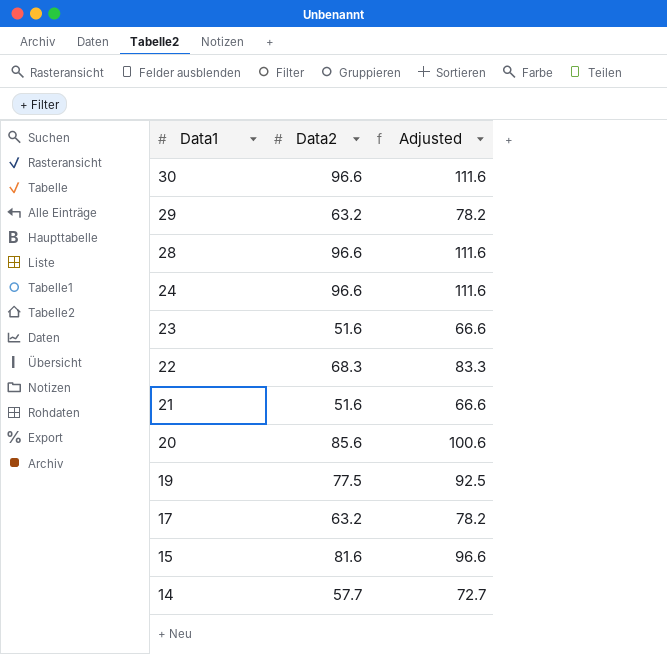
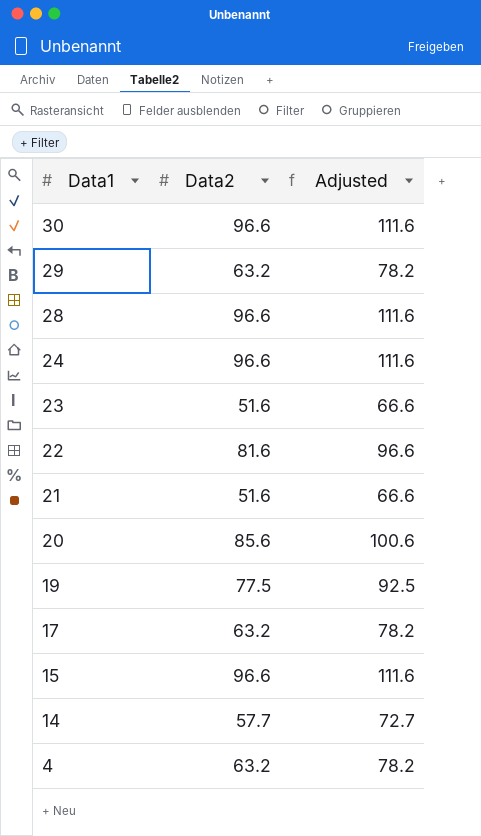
22 | Data2: 68.3 -> 81.6
22 | Adjusted: 83.3 -> 96.6
15 | Data2: 81.6 -> 96.6
15 | Adjusted: 96.6 -> 111.6
row 4: none -> 63.2 | 78.2

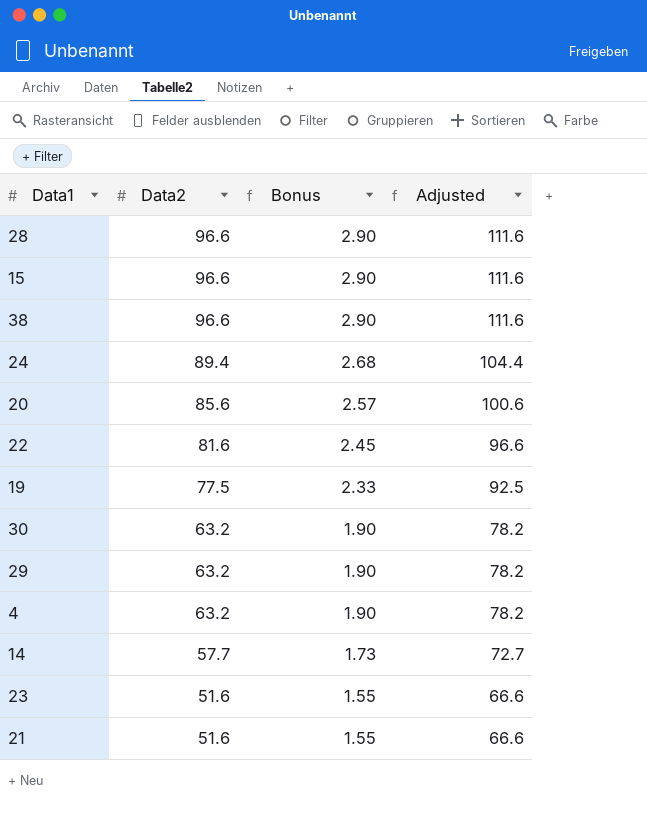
row order: Data1 descending -> Data2 descending
column Bonus | formula: none -> [Data2] * 0.03
row 17: 63.2 | 78.2 -> none
row 38: none -> 96.6 | 2.90 | 111.6
24 | Data2: 96.6 -> 89.4
24 | Adjusted: 111.6 -> 104.4
30 | Data2: 96.6 -> 63.2
30 | Adjusted: 111.6 -> 78.2

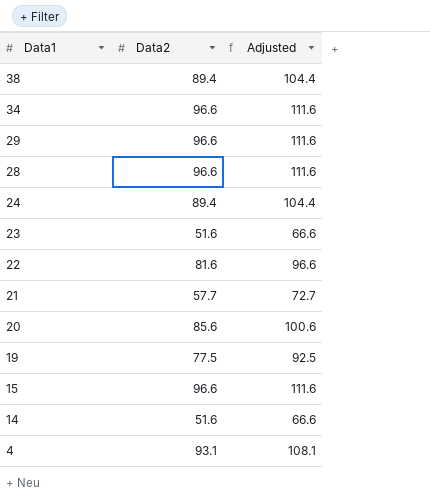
row order: Data2 descending -> Data1 descending
column Bonus | formula: [Data2] * 0.03 -> none
row 30: 63.2 | 1.90 | 78.2 -> none
38 | Data2: 96.6 -> 89.4
38 | Adjusted: 111.6 -> 104.4
row 34: none -> 96.6 | 111.6
29 | Data2: 63.2 -> 96.6
29 | Adjusted: 78.2 -> 111.6
21 | Data2: 51.6 -> 57.7
21 | Adjusted: 66.6 -> 72.7
14 | Data2: 57.7 -> 51.6
14 | Adjusted: 72.7 -> 66.6
4 | Data2: 63.2 -> 93.1
4 | Adjusted: 78.2 -> 108.1

